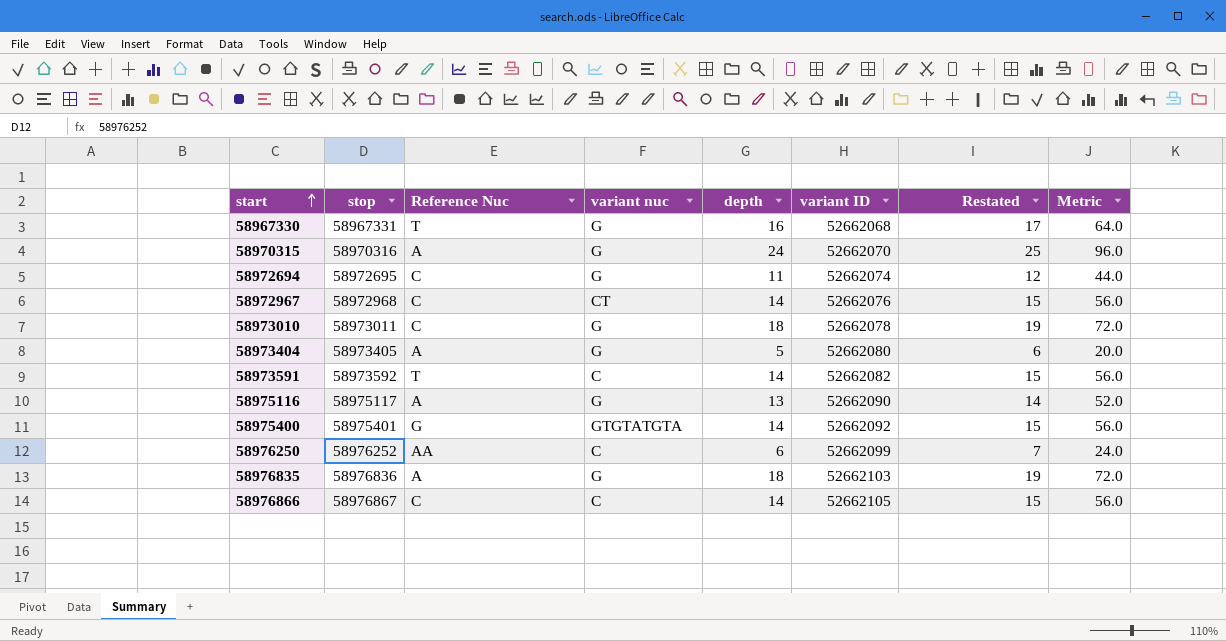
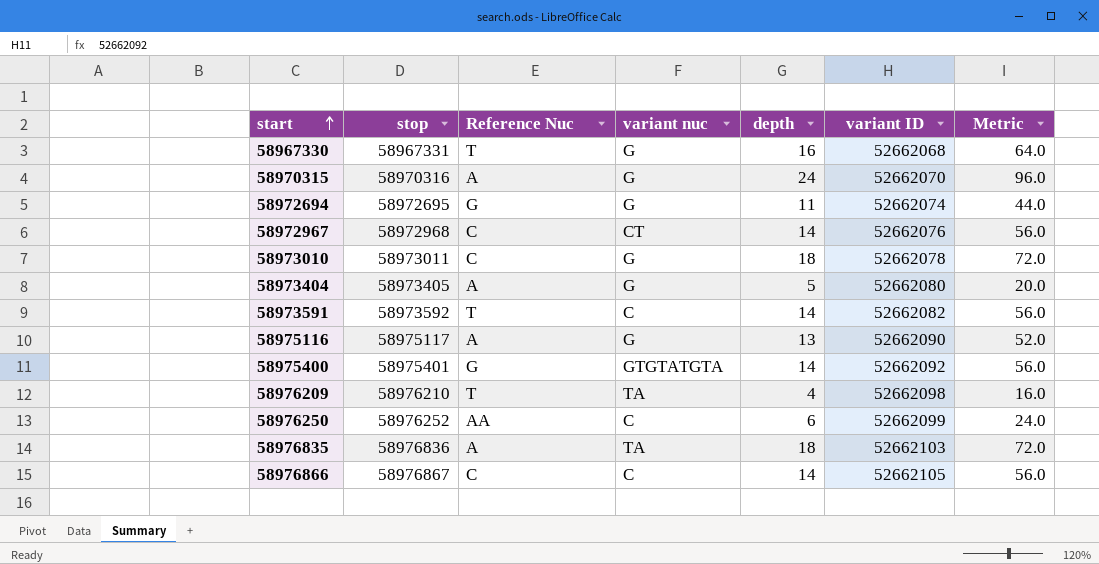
column Restated | formula: [depth] + 1 -> none
58972694 | Reference Nuc: C -> G
row 58976209: none -> 58976210 | T | TA | 4 | 52662098 | 16.0
58976835 | variant nuc: G -> TA

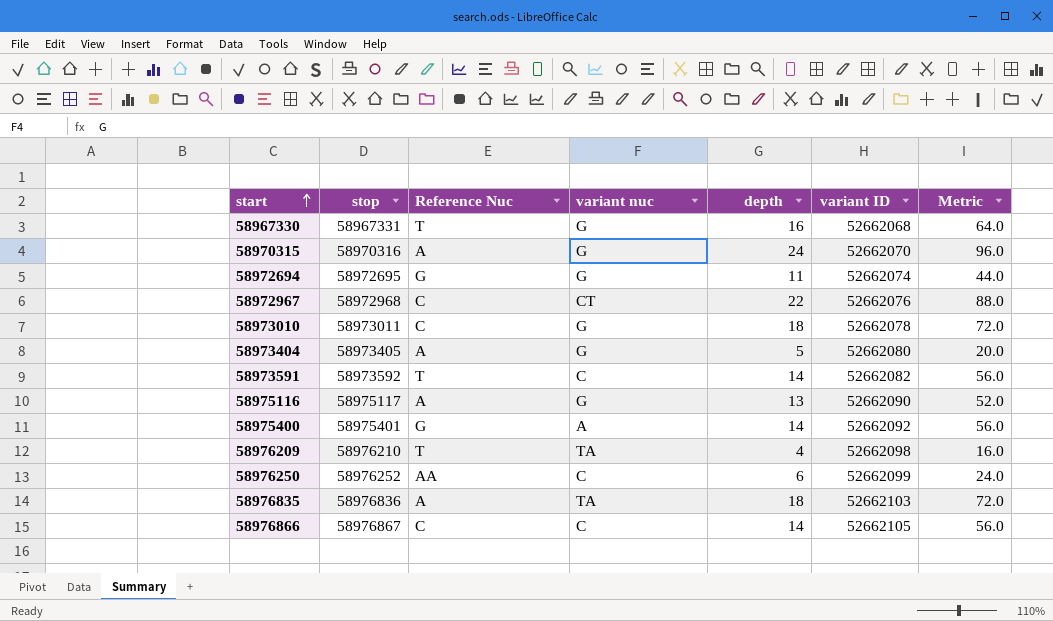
58972967 | depth: 14 -> 22
58972967 | Metric: 56.0 -> 88.0
58975400 | variant nuc: GTGTATGTA -> A

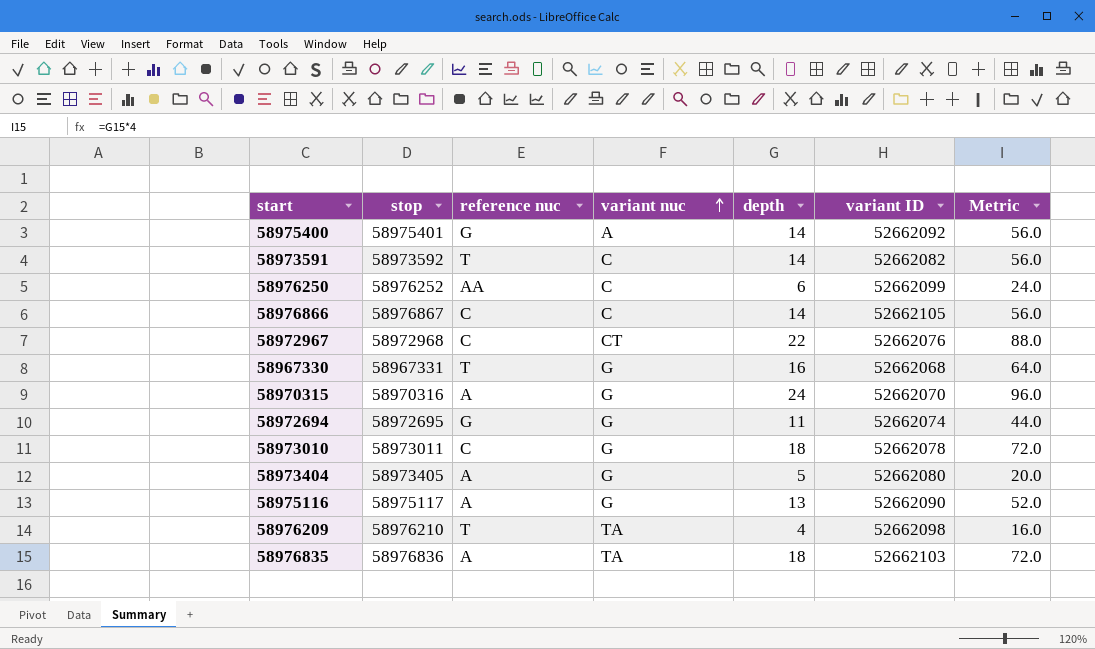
row order: start ascending -> variant nuc ascending
column name: Reference Nuc -> reference nuc

